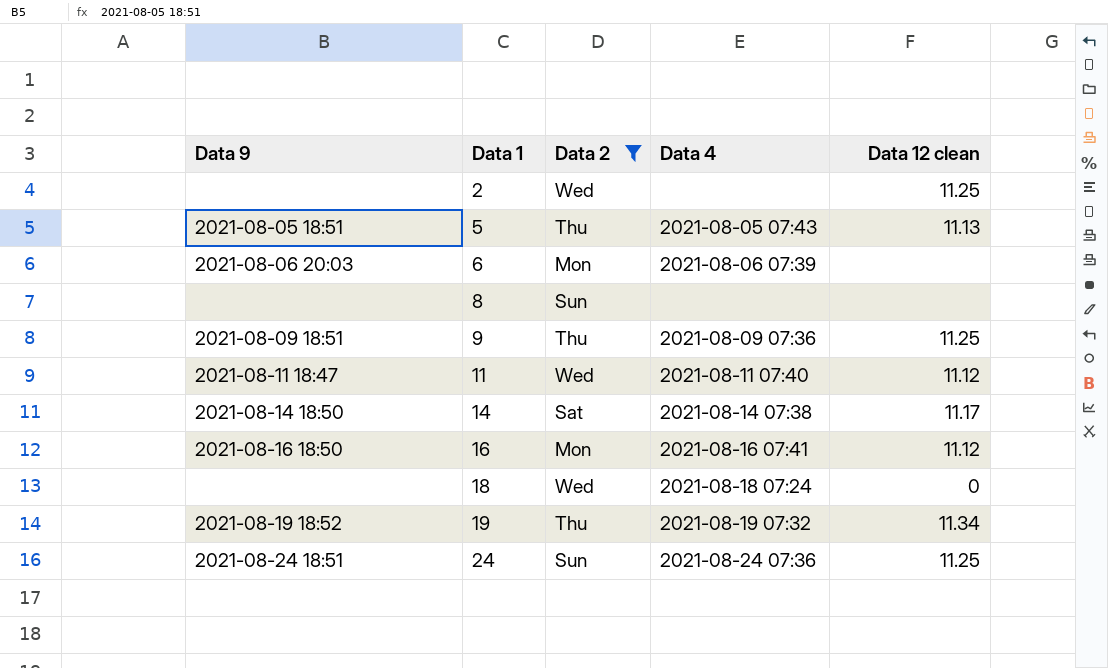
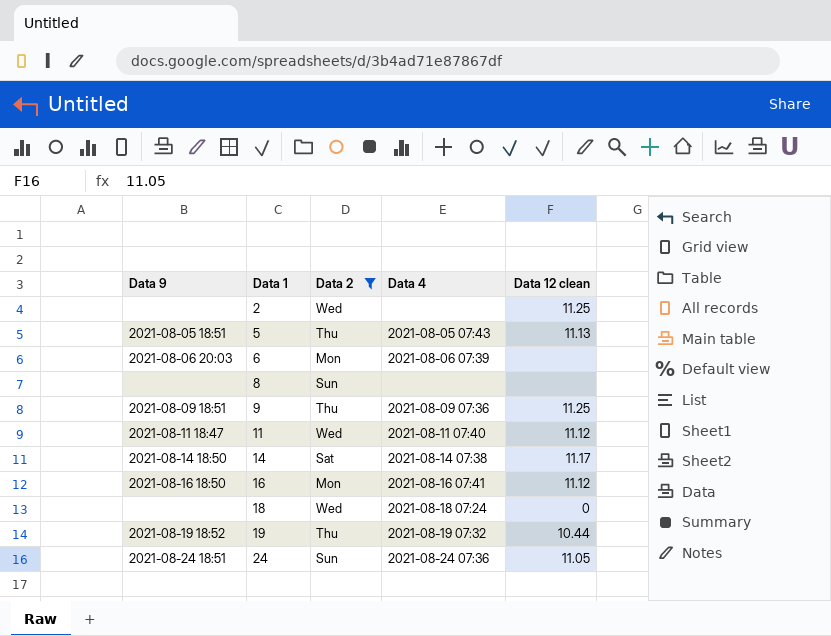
19 | Data 12 clean: 11.34 -> 10.44
24 | Data 12 clean: 11.25 -> 11.05

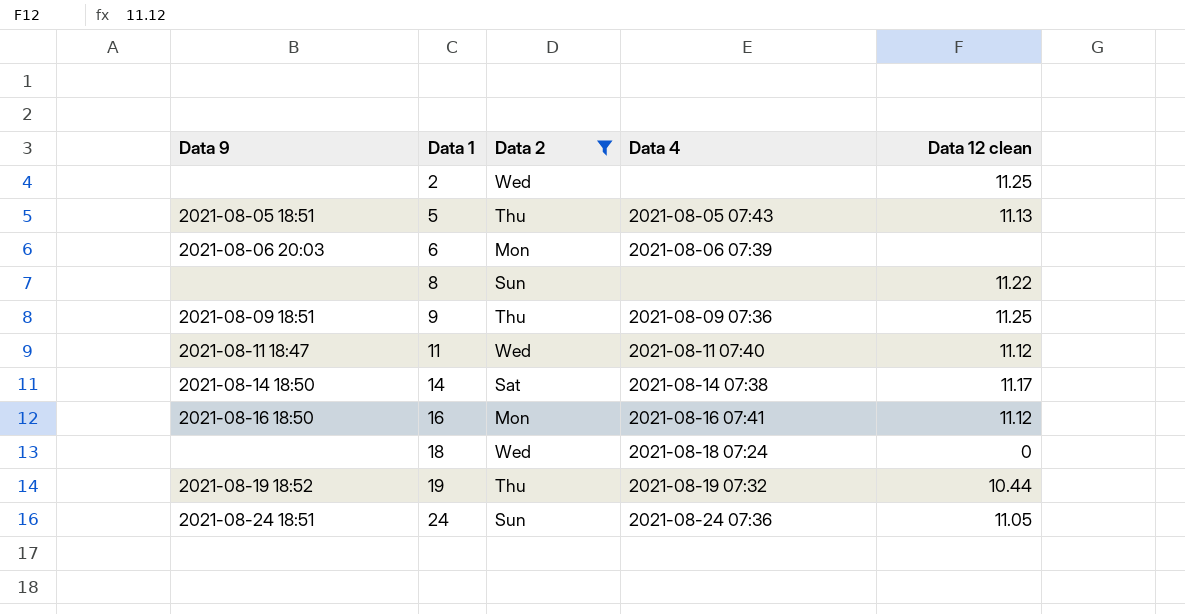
8 | Data 12 clean: none -> 11.22

